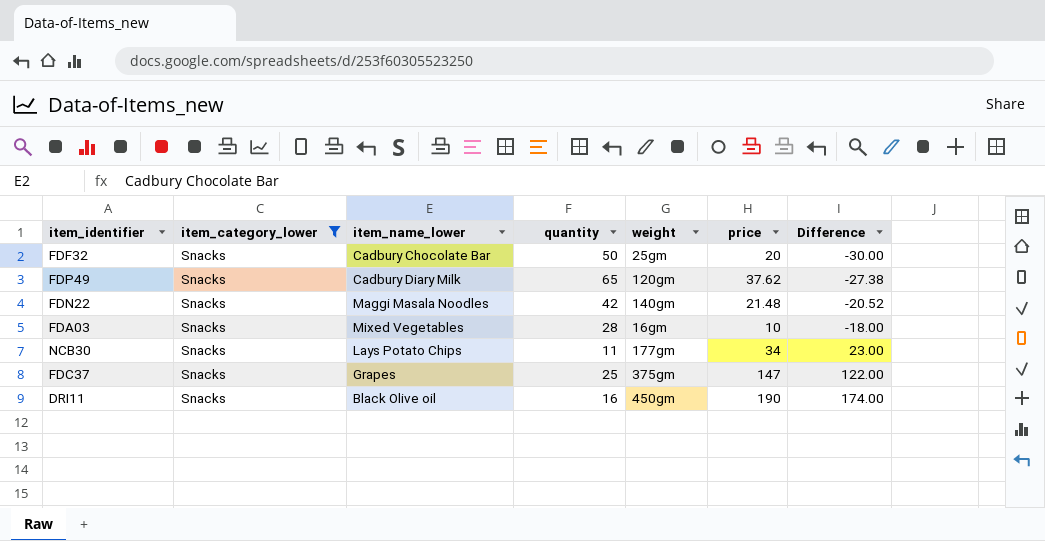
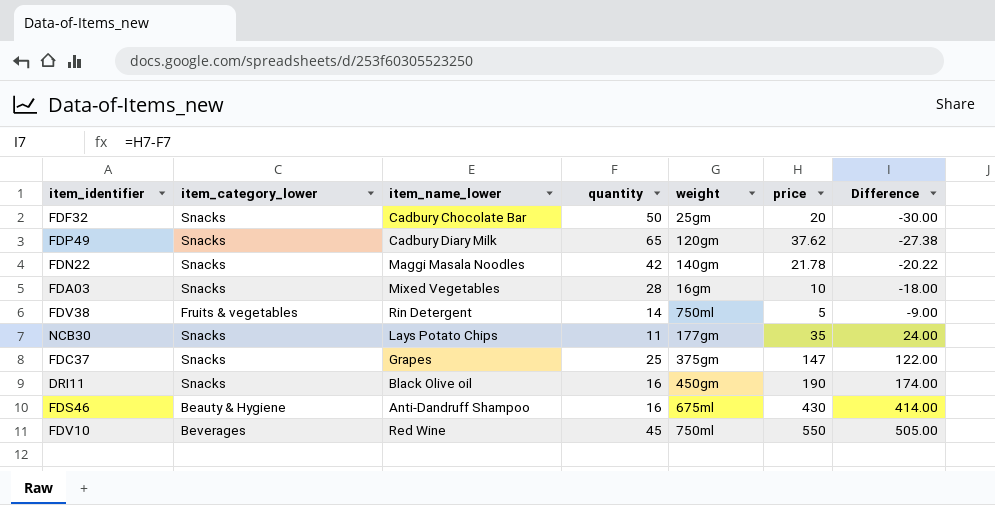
filter: item_category_lower = Snacks -> none
FDN22 | price: 21.48 -> 21.78
FDN22 | Difference: -20.52 -> -20.22
NCB30 | price: 34 -> 35
NCB30 | Difference: 23.00 -> 24.00

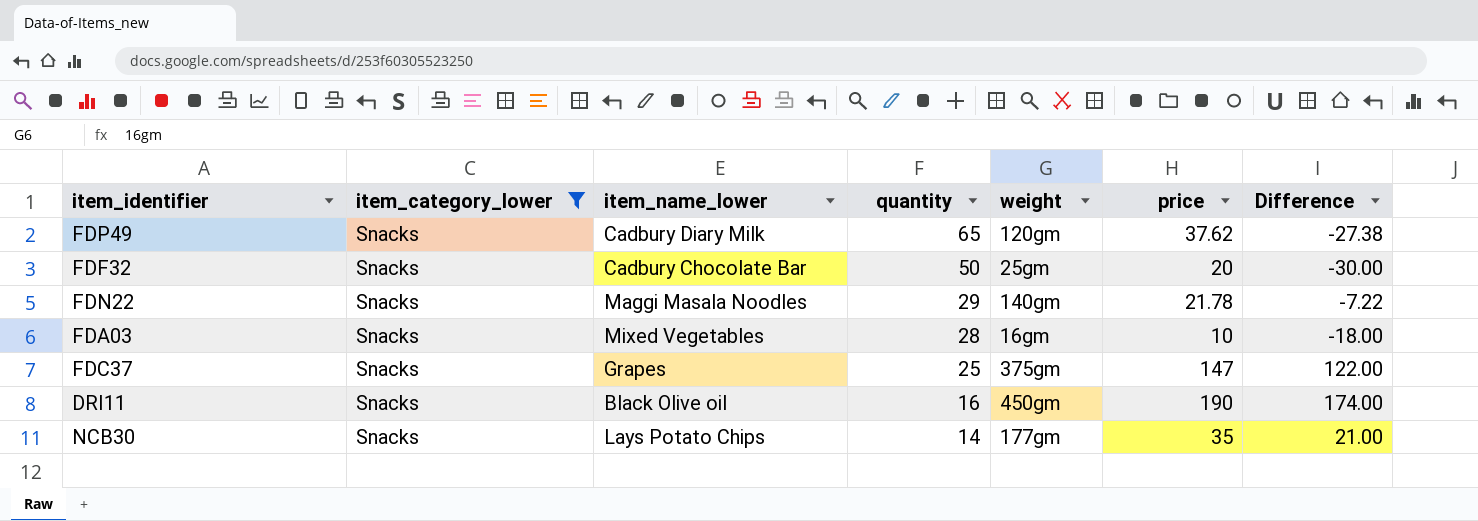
filter: none -> item_category_lower = Snacks
row order: Difference ascending -> quantity descending
FDN22 | quantity: 42 -> 29
FDN22 | Difference: -20.22 -> -7.22
NCB30 | quantity: 11 -> 14
NCB30 | Difference: 24.00 -> 21.00

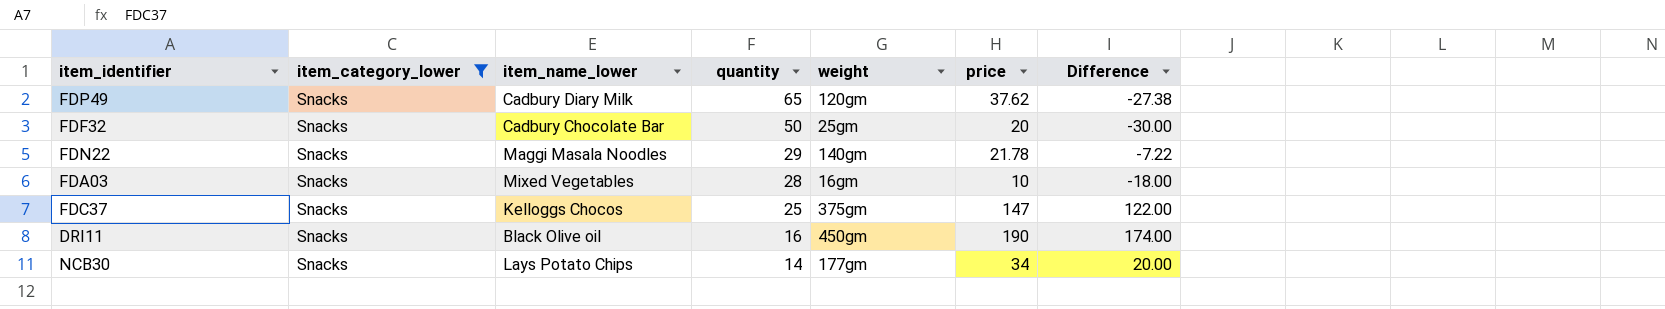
FDC37 | item_name_lower: Grapes -> Kelloggs Chocos
NCB30 | price: 35 -> 34
NCB30 | Difference: 21.00 -> 20.00

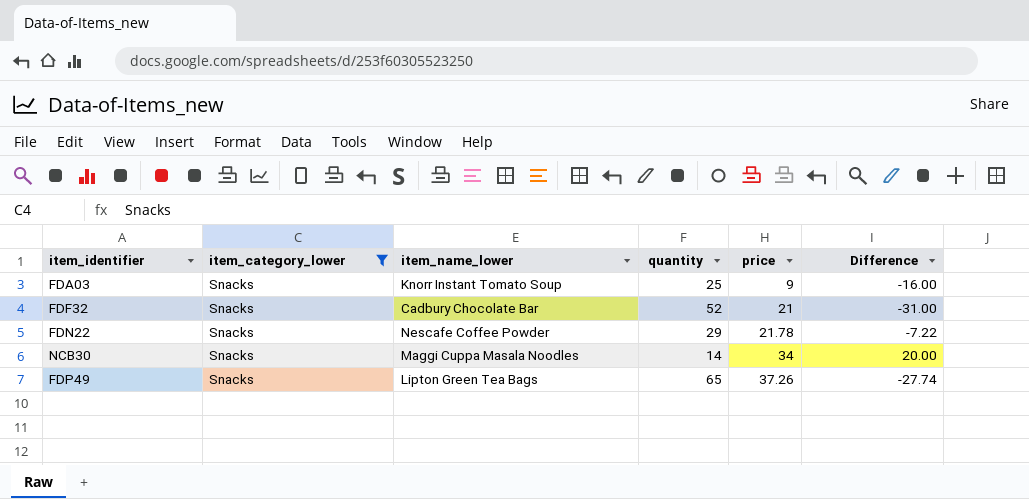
row order: quantity descending -> price ascending
column weight | position: 5 -> none
row FDC37: Snacks | Kelloggs Chocos | 25 | 375gm | 147 | 122.00 -> none
row DRI11: Snacks | Black Olive oil | 16 | 450gm | 190 | 174.00 -> none
FDA03 | item_name_lower: Mixed Vegetables -> Knorr Instant Tomato Soup
FDA03 | quantity: 28 -> 25
FDA03 | price: 10 -> 9
FDA03 | Difference: -18.00 -> -16.00
FDF32 | quantity: 50 -> 52
FDF32 | price: 20 -> 21
FDF32 | Difference: -30.00 -> -31.00
FDN22 | item_name_lower: Maggi Masala Noodles -> Nescafe Coffee Powder
NCB30 | item_name_lower: Lays Potato Chips -> Maggi Cuppa Masala Noodles
FDP49 | item_name_lower: Cadbury Diary Milk -> Lipton Green Tea Bags
FDP49 | price: 37.62 -> 37.26
FDP49 | Difference: -27.38 -> -27.74

